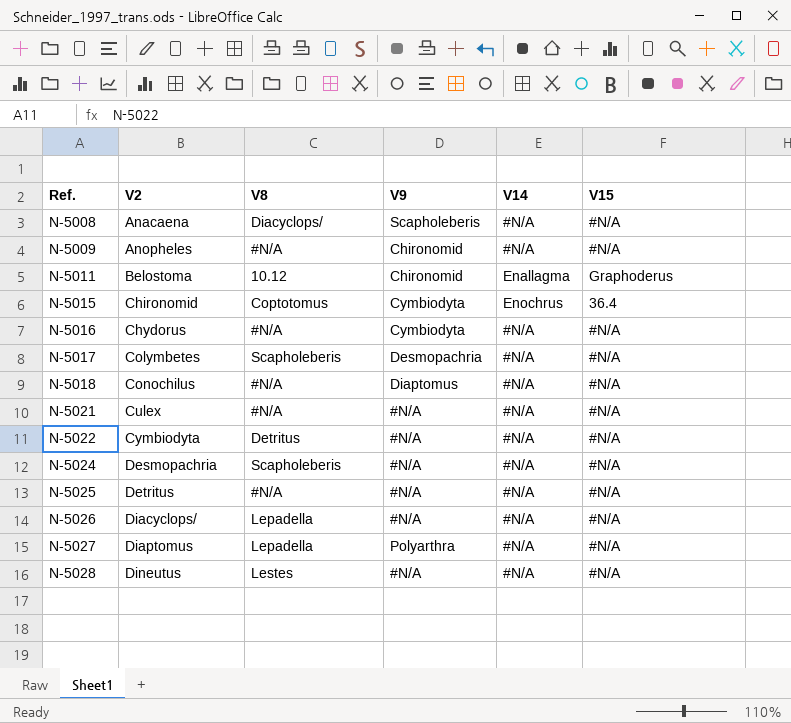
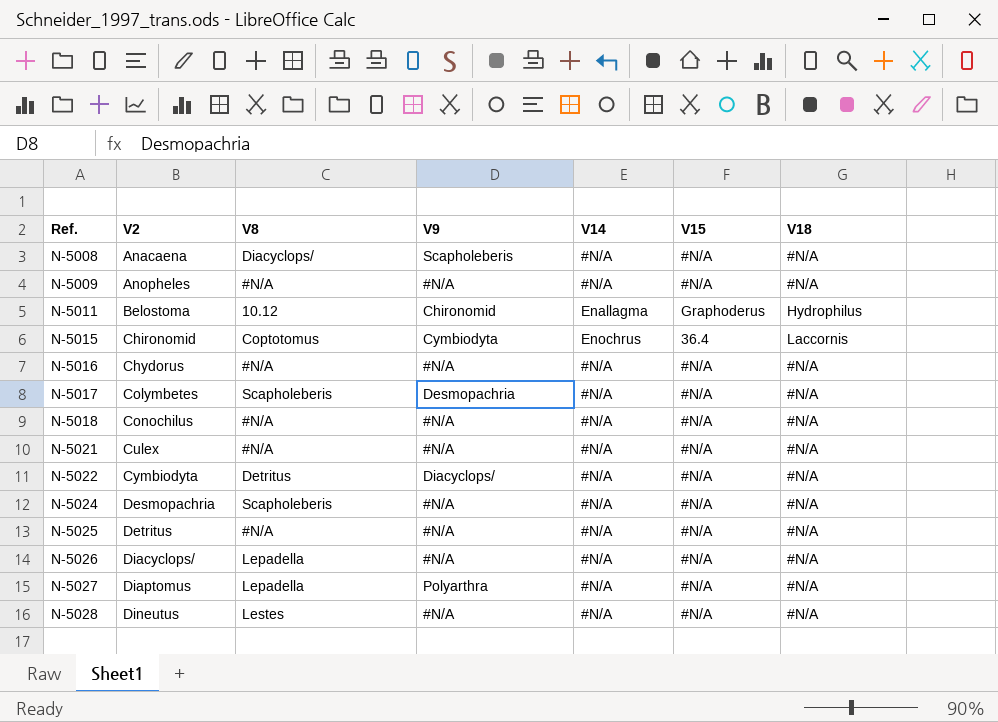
column V18 | position: none -> 7
N-5009 | V9: Chironomid -> #N/A
N-5016 | V9: Cymbiodyta -> #N/A
N-5018 | V9: Diaptomus -> #N/A
N-5022 | V9: #N/A -> Diacyclops/

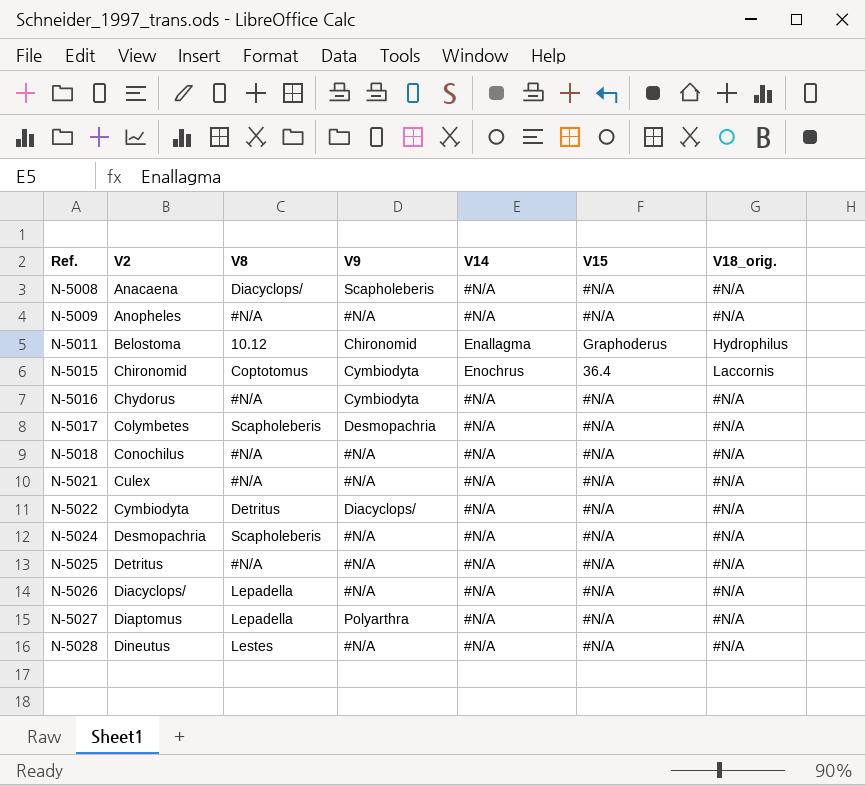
column name: V18 -> V18_orig.
N-5016 | V9: #N/A -> Cymbiodyta

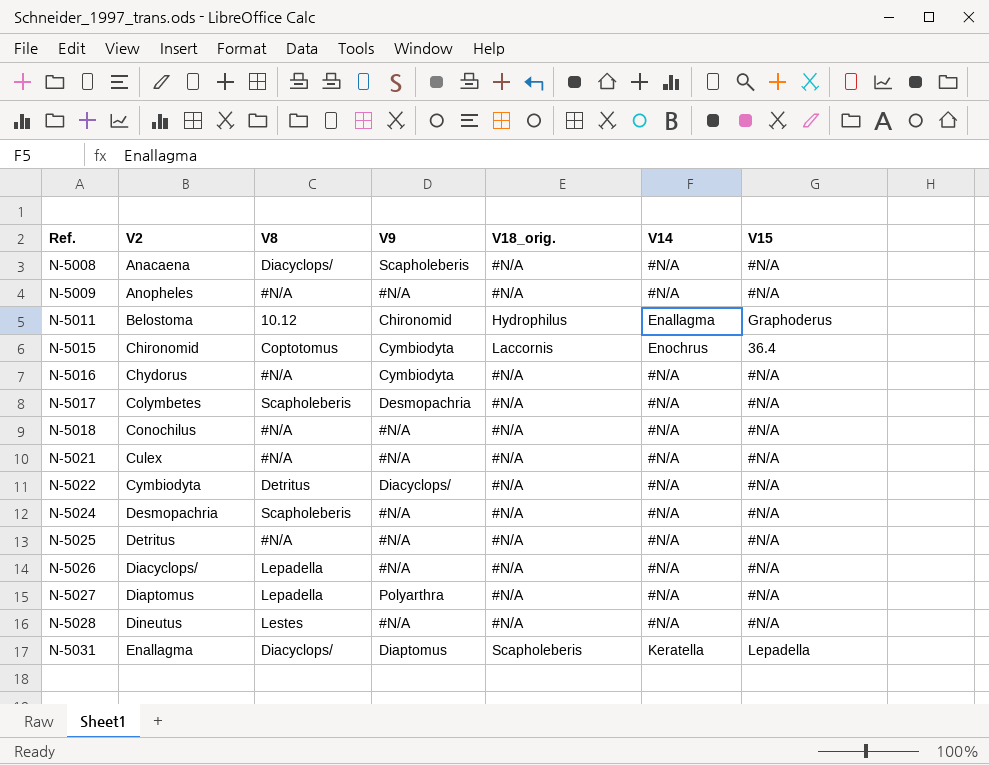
column V18_orig. | position: 7 -> 5
row N-5031: none -> Enallagma | Diacyclops/ | Diaptomus | Scapholeberis | Keratella | Lepadella

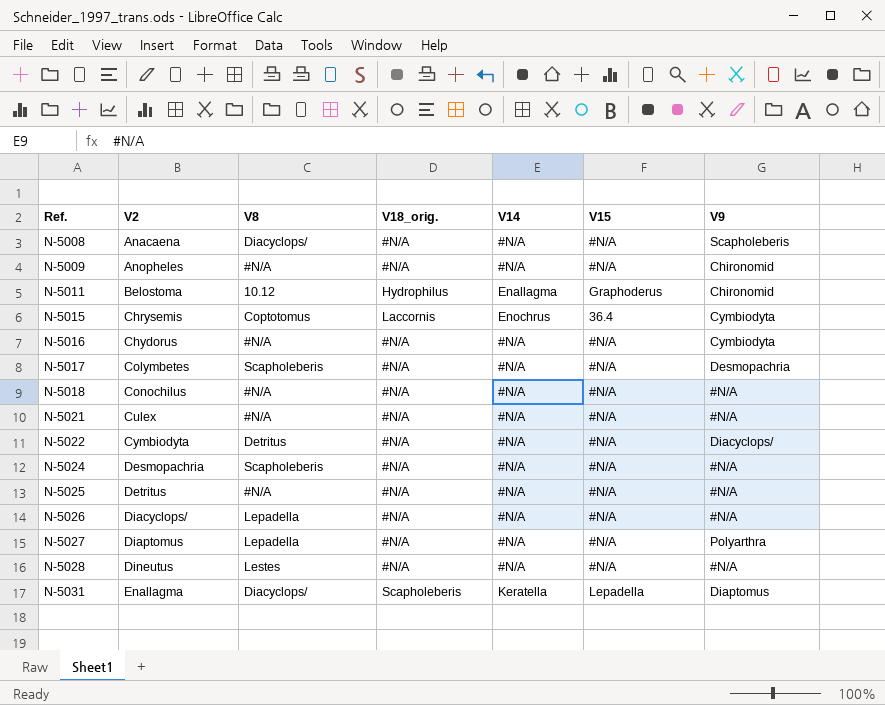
column V9 | position: 4 -> 7
N-5009 | V9: #N/A -> Chironomid
N-5015 | V2: Chironomid -> Chrysemis

